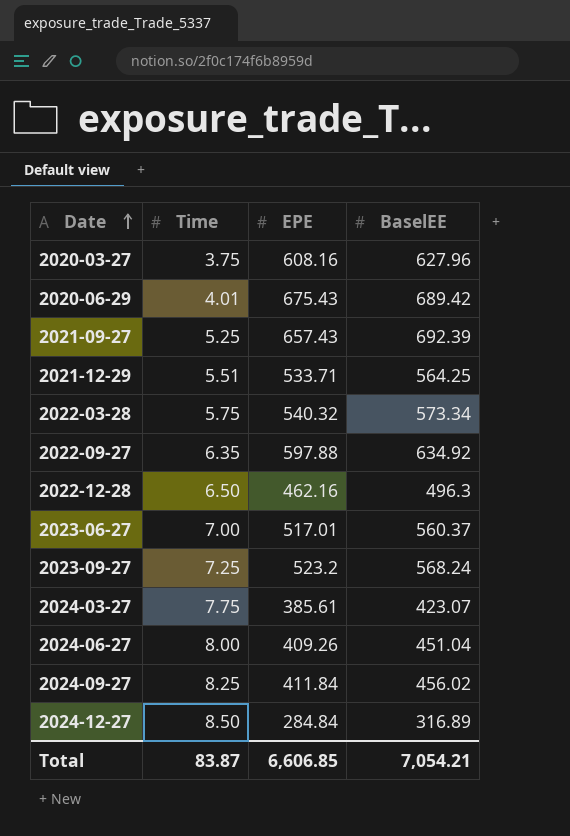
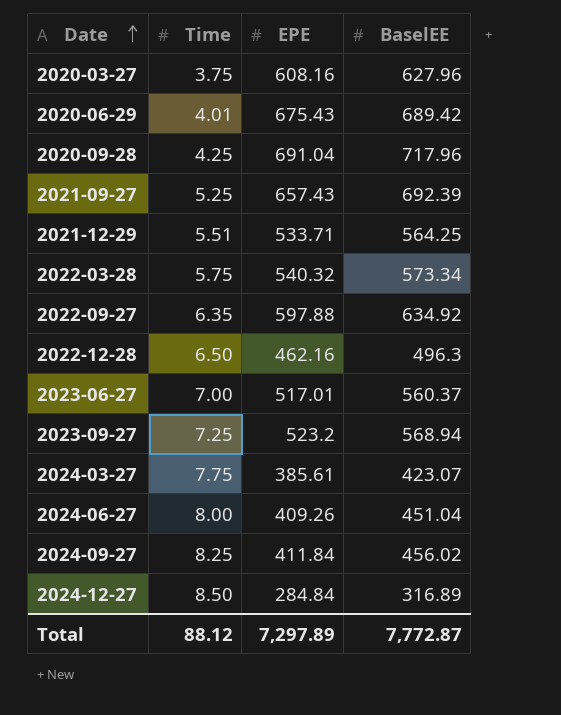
row 2020-09-28: none -> 4.25 | 691.04 | 717.96
2023-09-27 | BaselEE: 568.24 -> 568.94
Total | Time: 83.87 -> 88.12
Total | EPE: 6,606.85 -> 7,297.89
Total | BaselEE: 7,054.21 -> 7,772.87

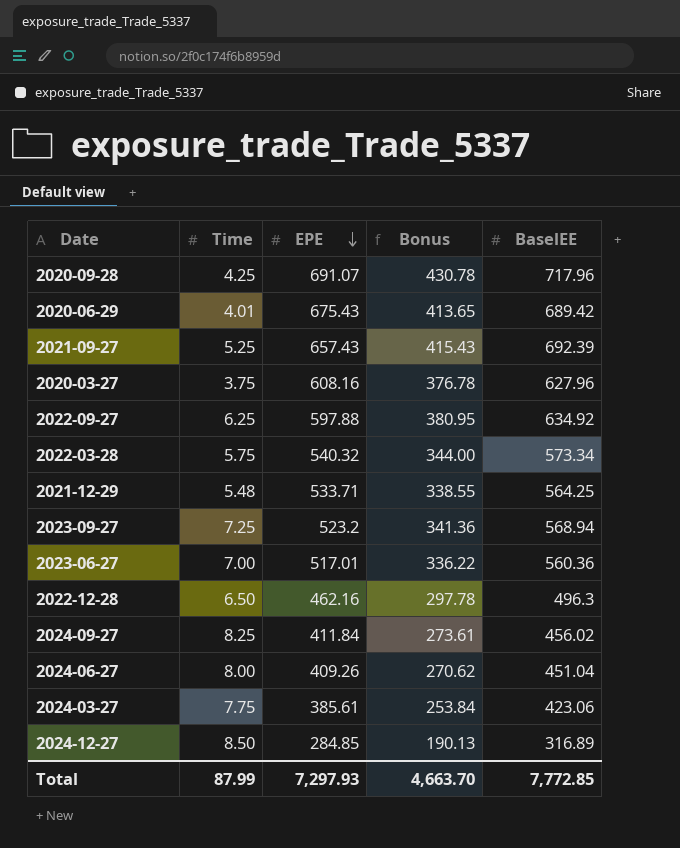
row order: Date ascending -> EPE descending
column Bonus | formula: none -> [BaselEE] * 0.6
2020-09-28 | EPE: 691.04 -> 691.07
2022-09-27 | Time: 6.35 -> 6.25
2021-12-29 | Time: 5.51 -> 5.48
2023-06-27 | BaselEE: 560.37 -> 560.36
2024-03-27 | BaselEE: 423.07 -> 423.06
2024-12-27 | EPE: 284.84 -> 284.85
Total | Time: 88.12 -> 87.99
Total | EPE: 7,297.89 -> 7,297.93
Total | BaselEE: 7,772.87 -> 7,772.85

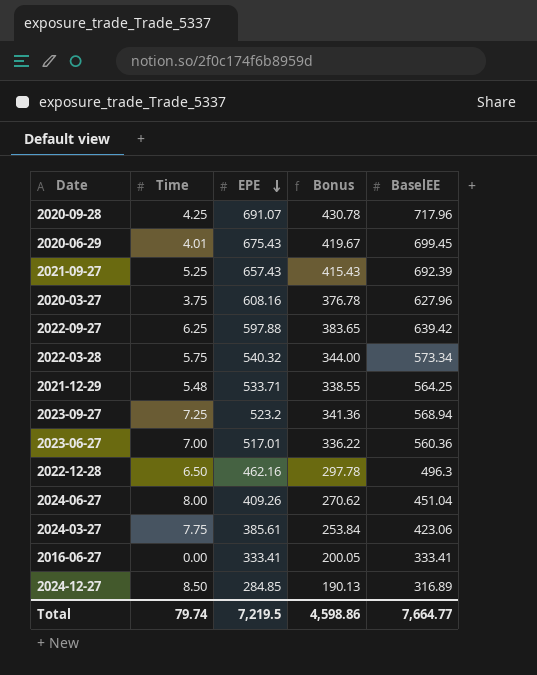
row 2024-09-27: 8.25 | 411.84 | 273.61 | 456.02 -> none
2020-06-29 | Bonus: 413.65 -> 419.67
2020-06-29 | BaselEE: 689.42 -> 699.45
2022-09-27 | Bonus: 380.95 -> 383.65
2022-09-27 | BaselEE: 634.92 -> 639.42
row 2016-06-27: none -> 0.00 | 333.41 | 200.05 | 333.41
Total | Time: 87.99 -> 79.74
Total | EPE: 7,297.93 -> 7,219.5
Total | Bonus: 4,663.70 -> 4,598.86
Total | BaselEE: 7,772.85 -> 7,664.77

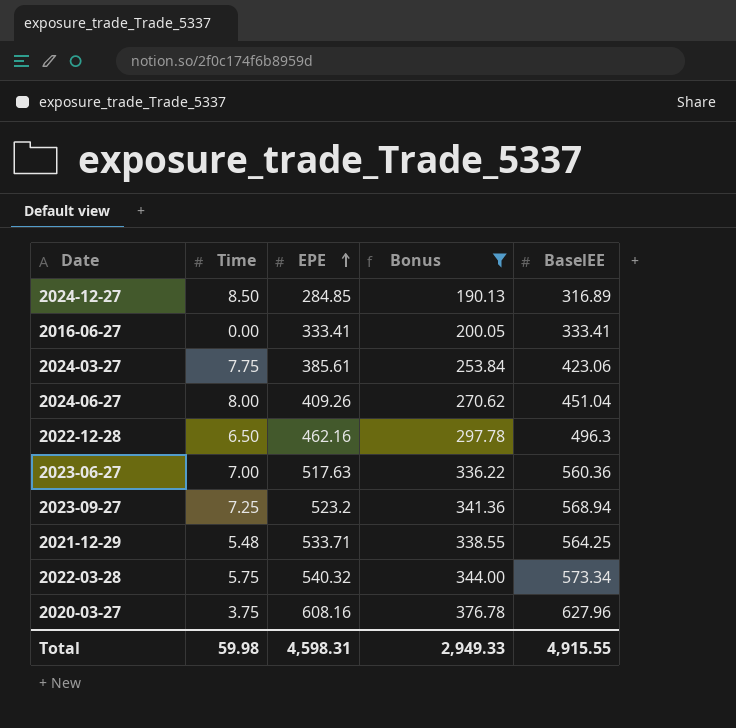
filter: none -> Bonus <= 376.78
row order: EPE descending -> EPE ascending
2023-06-27 | EPE: 517.01 -> 517.63
Total | Time: 79.74 -> 59.98
Total | EPE: 7,219.5 -> 4,598.31
Total | Bonus: 4,598.86 -> 2,949.33
Total | BaselEE: 7,664.77 -> 4,915.55

